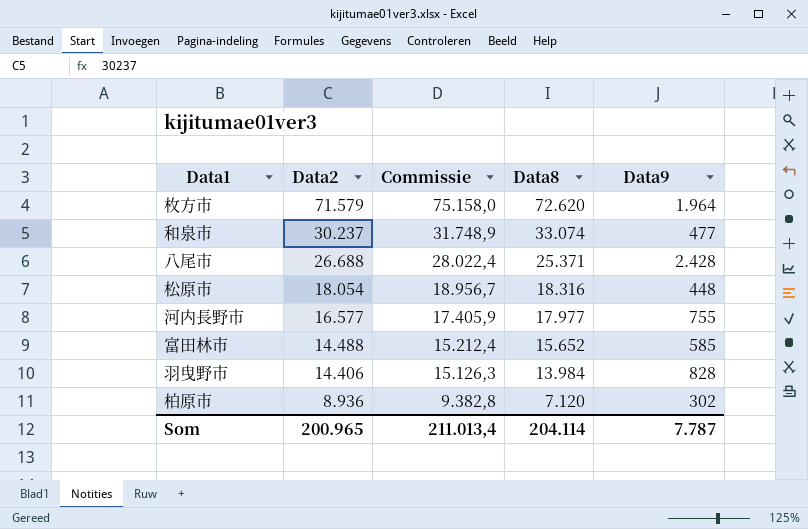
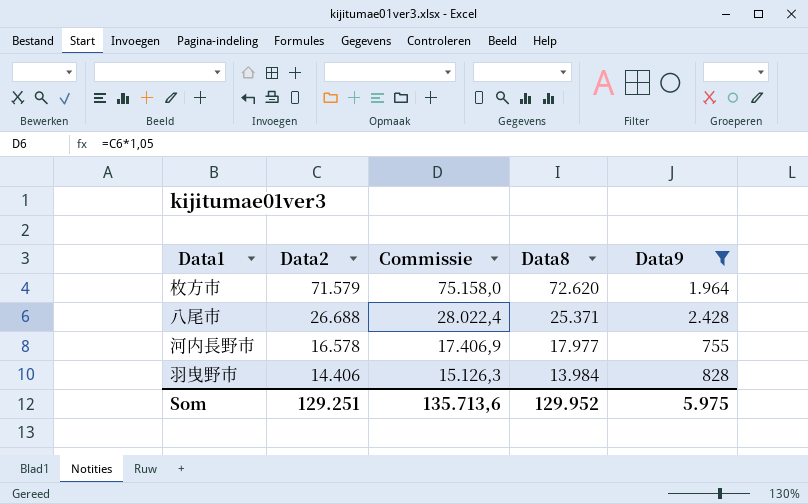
filter: none -> Data9 >= 755
河内長野市 | Data2: 16.577 -> 16.578
河内長野市 | Commissie: 17.405,9 -> 17.406,9
Som | Data2: 200.965 -> 129.251
Som | Commissie: 211.013,4 -> 135.713,6
Som | Data8: 204.114 -> 129.952
Som | Data9: 7.787 -> 5.975

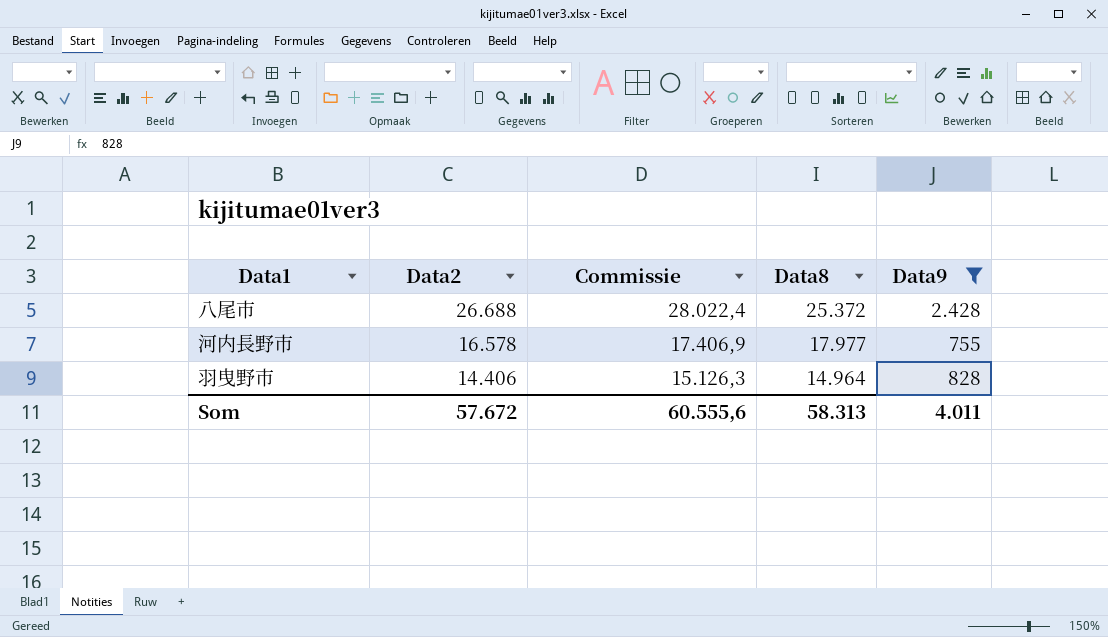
row 枚方市: 71.579 | 75.158,0 | 72.620 | 1.964 -> none
八尾市 | Data8: 25.371 -> 25.372
羽曳野市 | Data8: 13.984 -> 14.964
Som | Data2: 129.251 -> 57.672
Som | Commissie: 135.713,6 -> 60.555,6
Som | Data8: 129.952 -> 58.313
Som | Data9: 5.975 -> 4.011

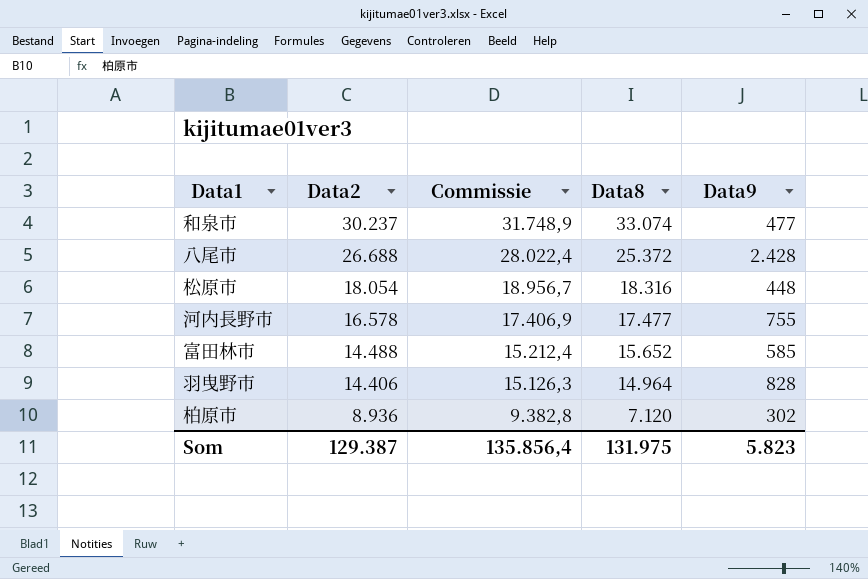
filter: Data9 >= 755 -> none
河内長野市 | Data8: 17.977 -> 17.477
Som | Data2: 57.672 -> 129.387
Som | Commissie: 60.555,6 -> 135.856,4
Som | Data8: 58.313 -> 131.975
Som | Data9: 4.011 -> 5.823

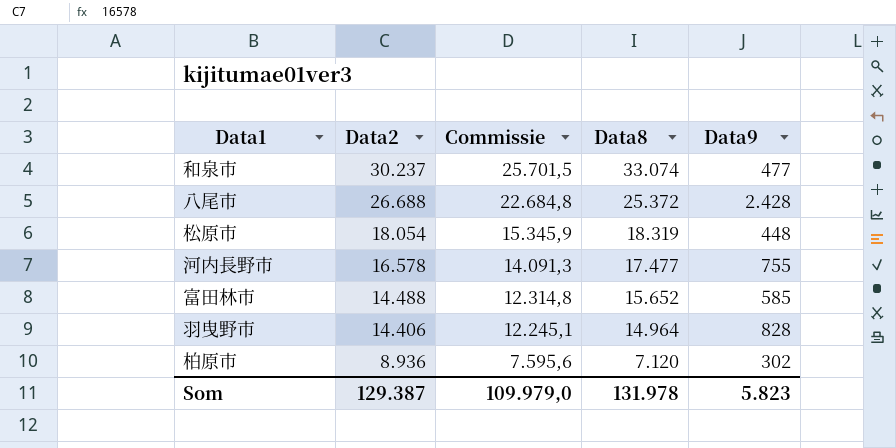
column Commissie | formula: [Data2] * 1,05 -> [Data2] * 0,85
松原市 | Data8: 18.316 -> 18.319
Som | Commissie: 135.856,4 -> 109.979,0
Som | Data8: 131.975 -> 131.978

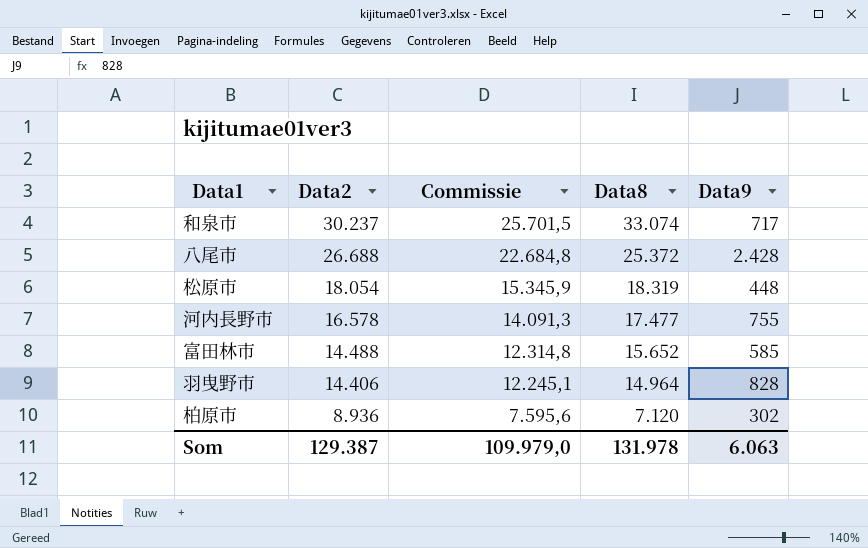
和泉市 | Data9: 477 -> 717
Som | Data9: 5.823 -> 6.063

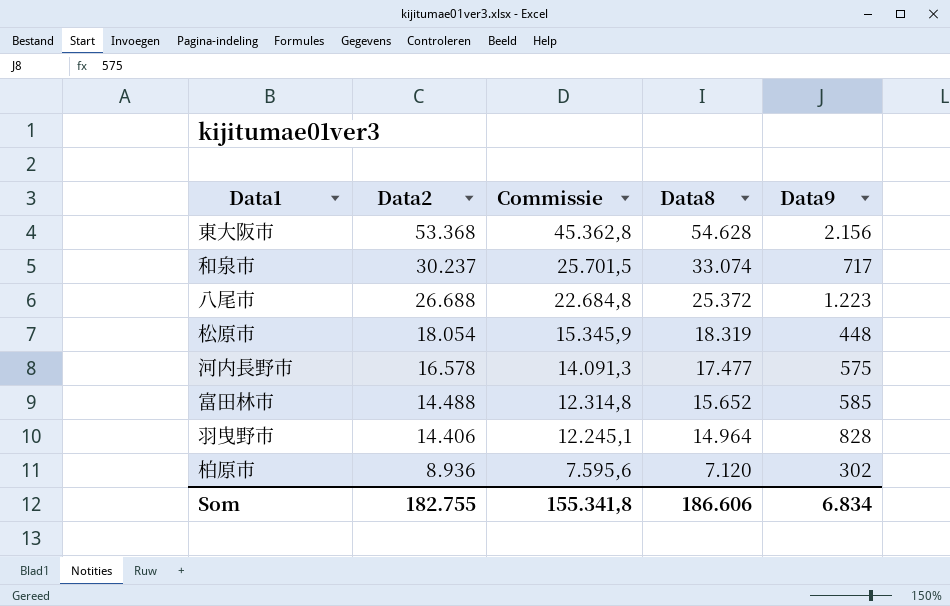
row 東大阪市: none -> 53.368 | 45.362,8 | 54.628 | 2.156
八尾市 | Data9: 2.428 -> 1.223
河内長野市 | Data9: 755 -> 575
Som | Data2: 129.387 -> 182.755
Som | Commissie: 109.979,0 -> 155.341,8
Som | Data8: 131.978 -> 186.606
Som | Data9: 6.063 -> 6.834

